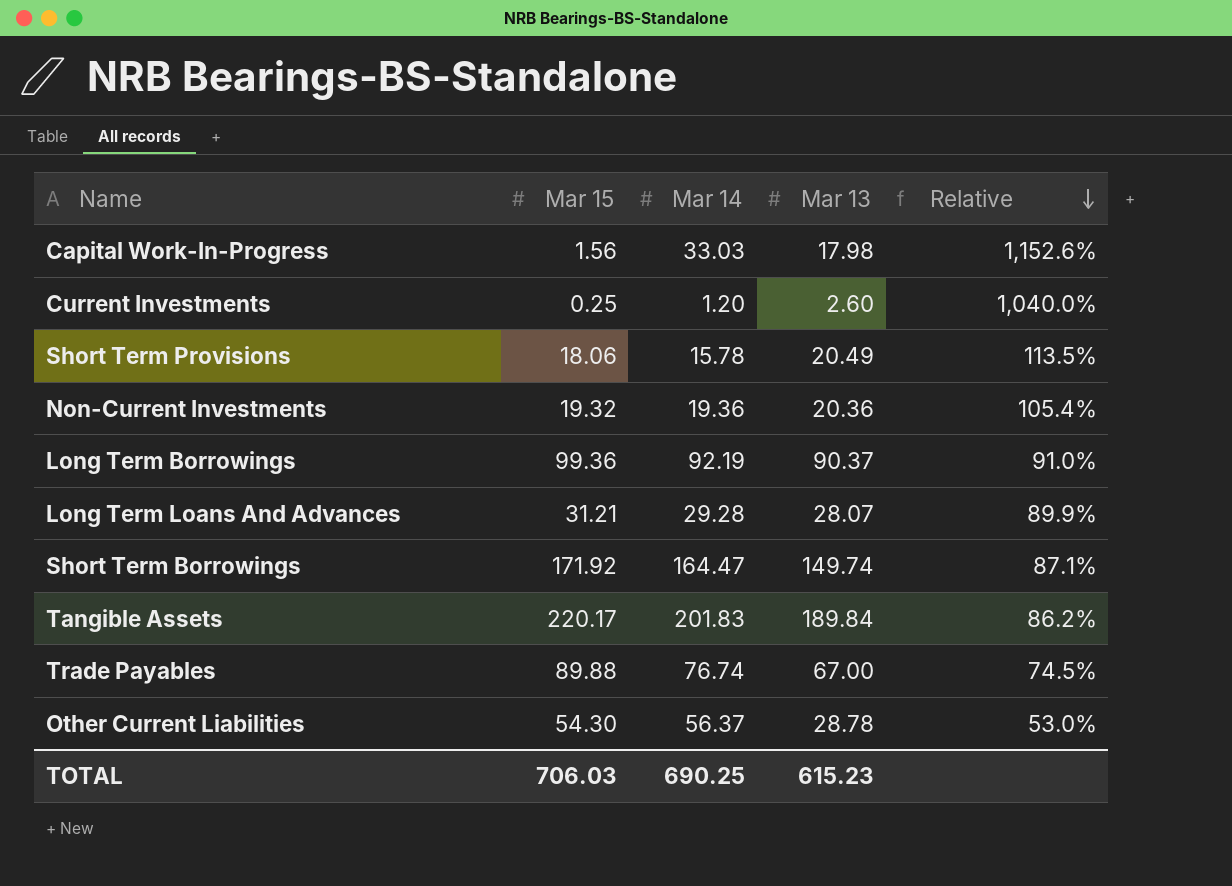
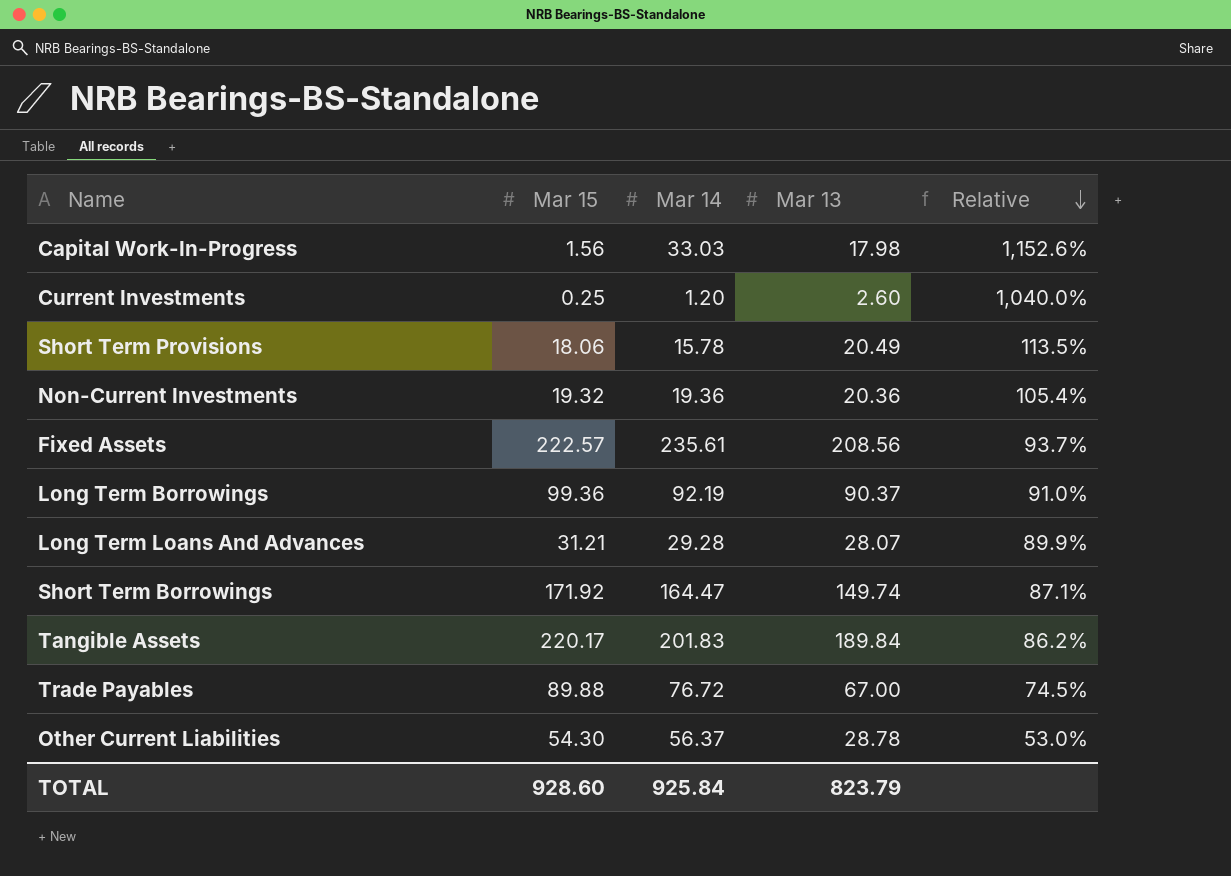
row Fixed Assets: none -> 222.57 | 235.61 | 208.56 | 93.7%
Trade Payables | Mar 14: 76.74 -> 76.72
TOTAL | Mar 15: 706.03 -> 928.60
TOTAL | Mar 14: 690.25 -> 925.84
TOTAL | Mar 13: 615.23 -> 823.79

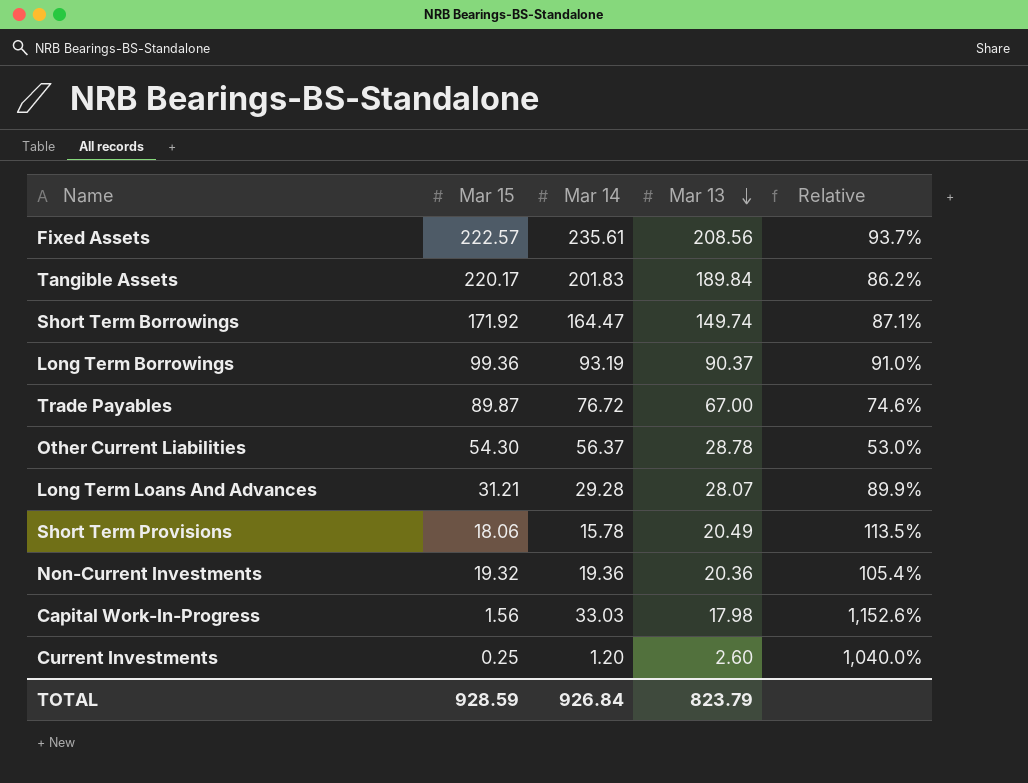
row order: Relative descending -> Mar 13 descending
Long Term Borrowings | Mar 14: 92.19 -> 93.19
Trade Payables | Mar 15: 89.88 -> 89.87
Trade Payables | Relative: 74.5% -> 74.6%
TOTAL | Mar 15: 928.60 -> 928.59
TOTAL | Mar 14: 925.84 -> 926.84

